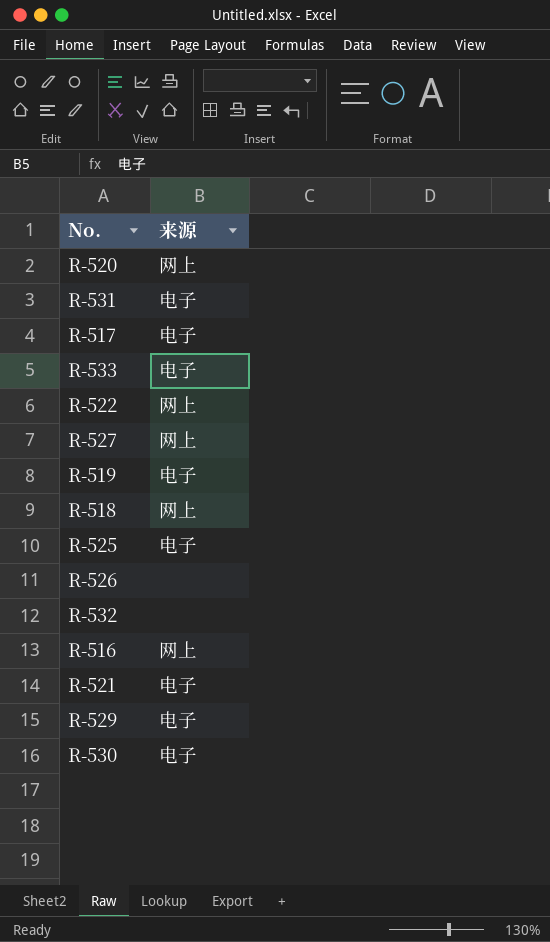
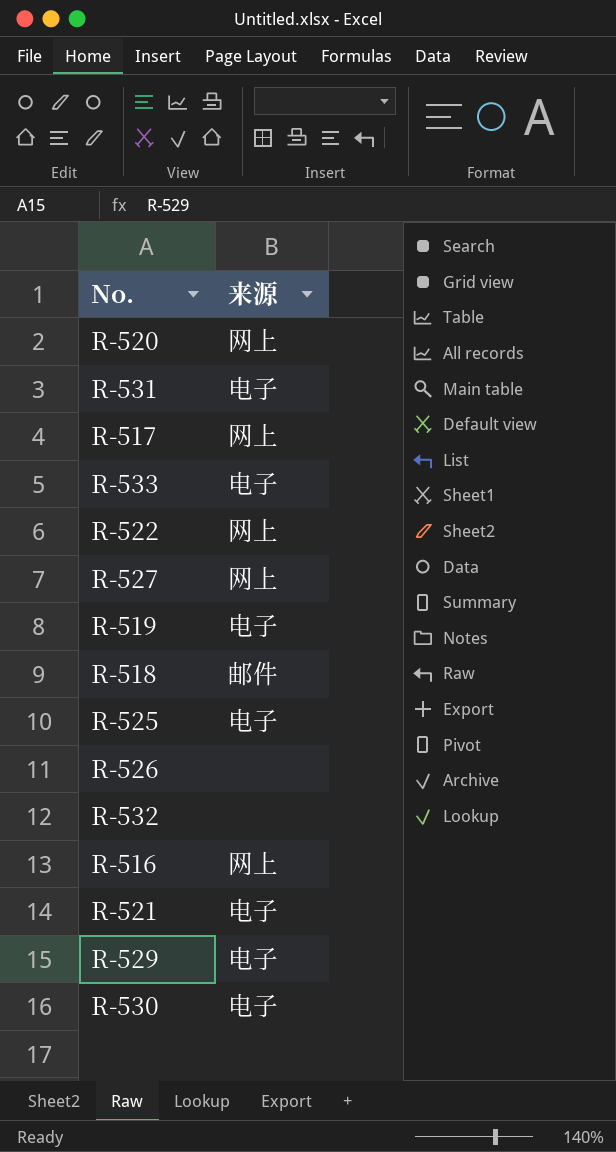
R-517 | 来源: 电子 -> 网上
R-518 | 来源: 网上 -> 邮件

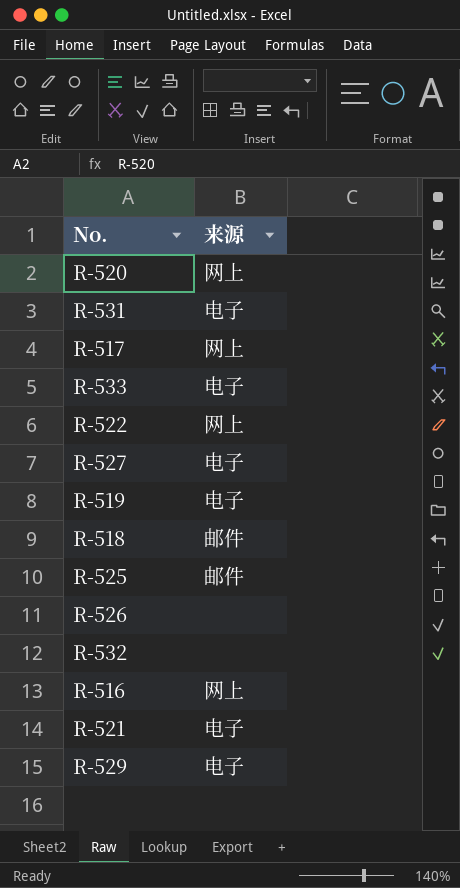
row R-530: 电子 -> none
R-527 | 来源: 网上 -> 电子
R-525 | 来源: 电子 -> 邮件

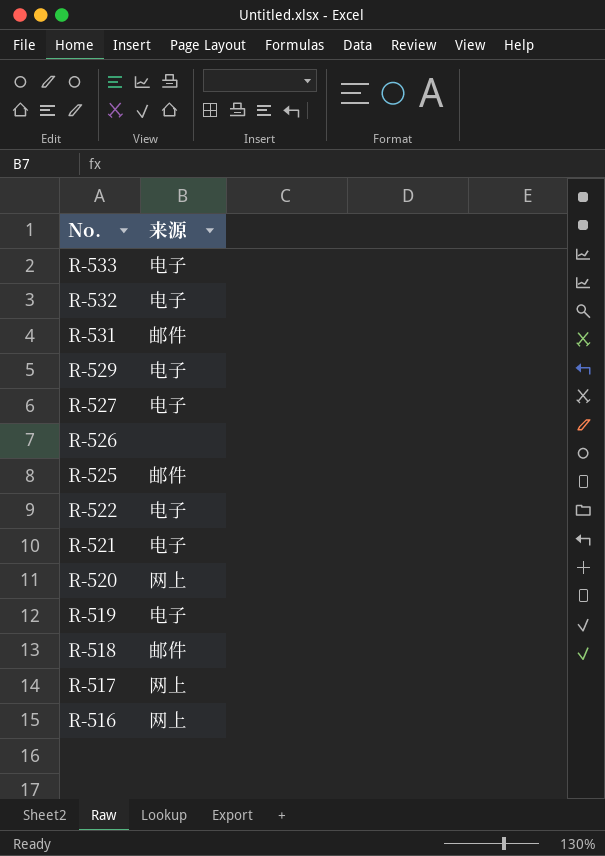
row order: none -> No. descending
R-532 | 来源: none -> 电子
R-531 | 来源: 电子 -> 邮件
R-522 | 来源: 网上 -> 电子

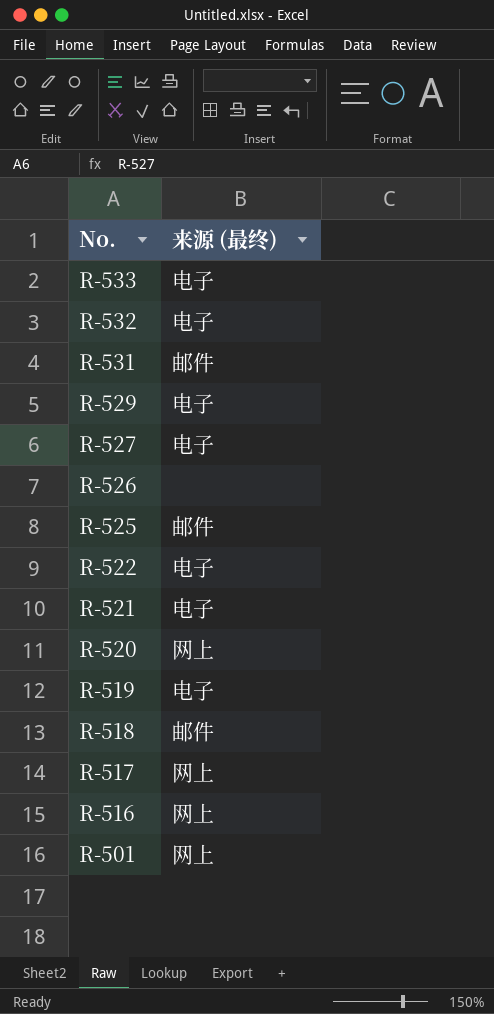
column name: 来源 -> 来源 (最终)
row R-501: none -> 网上

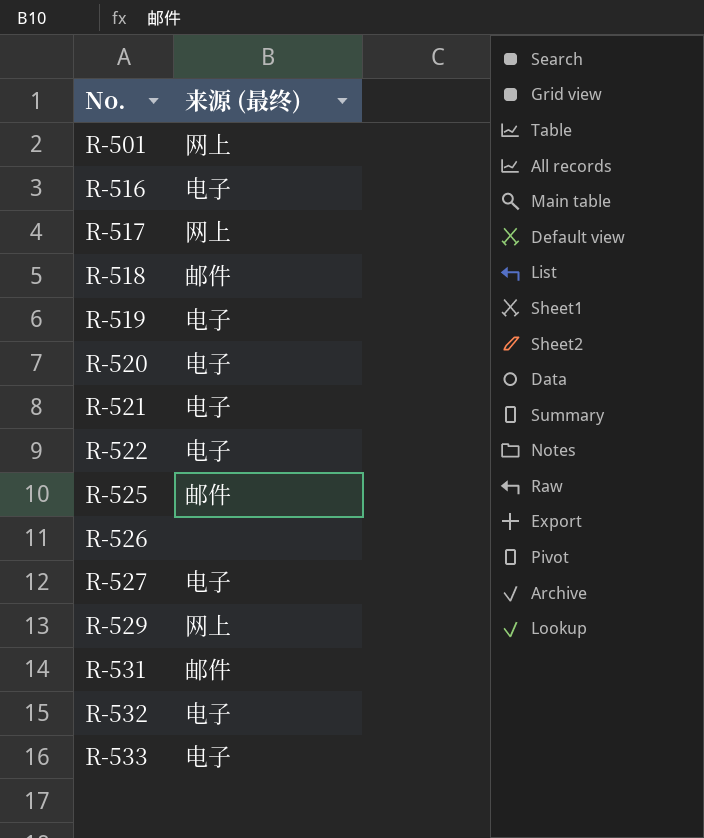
row order: No. descending -> No. ascending
R-516 | 来源 (最终): 网上 -> 电子
R-520 | 来源 (最终): 网上 -> 电子
R-529 | 来源 (最终): 电子 -> 网上

